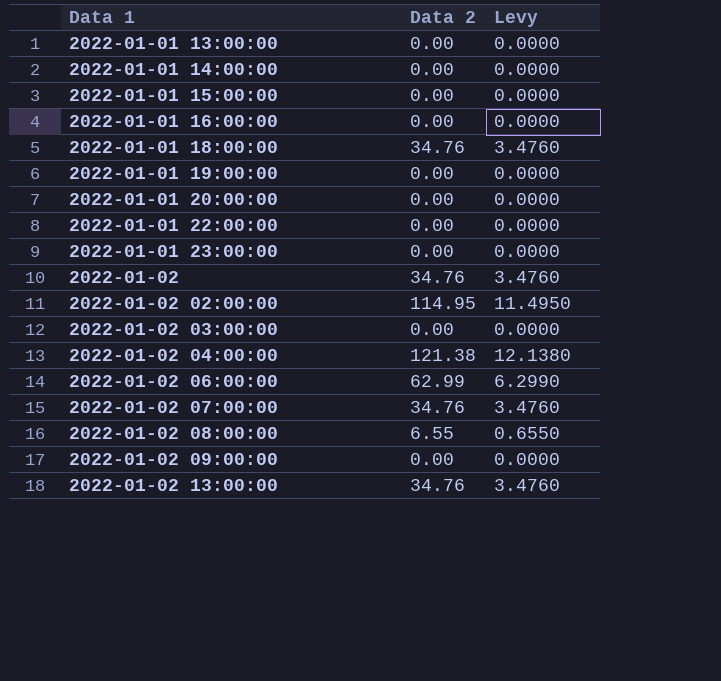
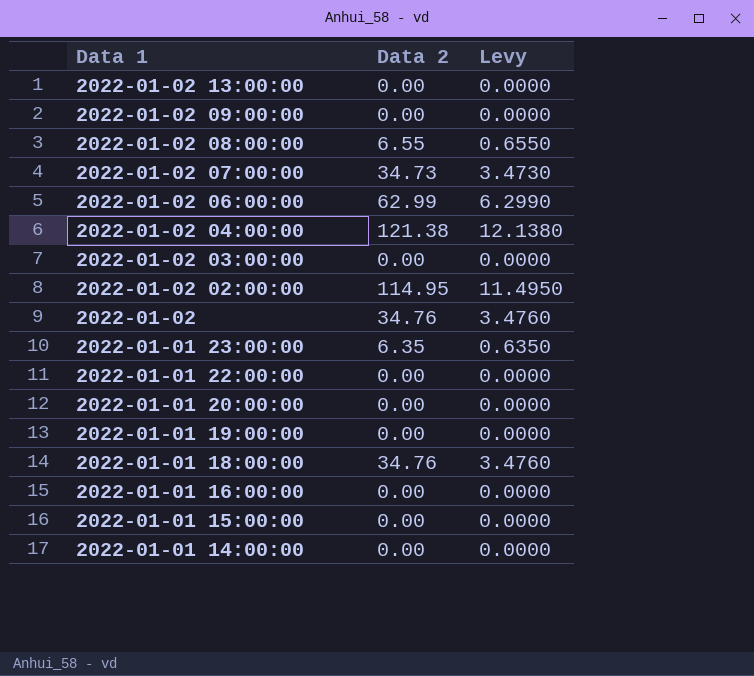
row order: Data 1 ascending -> Data 1 descending
row 2022-01-01 13:00:00: 0.00 | 0.0000 -> none
2022-01-02 13:00:00 | Data 2: 34.76 -> 0.00
2022-01-02 13:00:00 | Levy: 3.4760 -> 0.0000
2022-01-02 07:00:00 | Data 2: 34.76 -> 34.73
2022-01-02 07:00:00 | Levy: 3.4760 -> 3.4730
2022-01-01 23:00:00 | Data 2: 0.00 -> 6.35
2022-01-01 23:00:00 | Levy: 0.0000 -> 0.6350

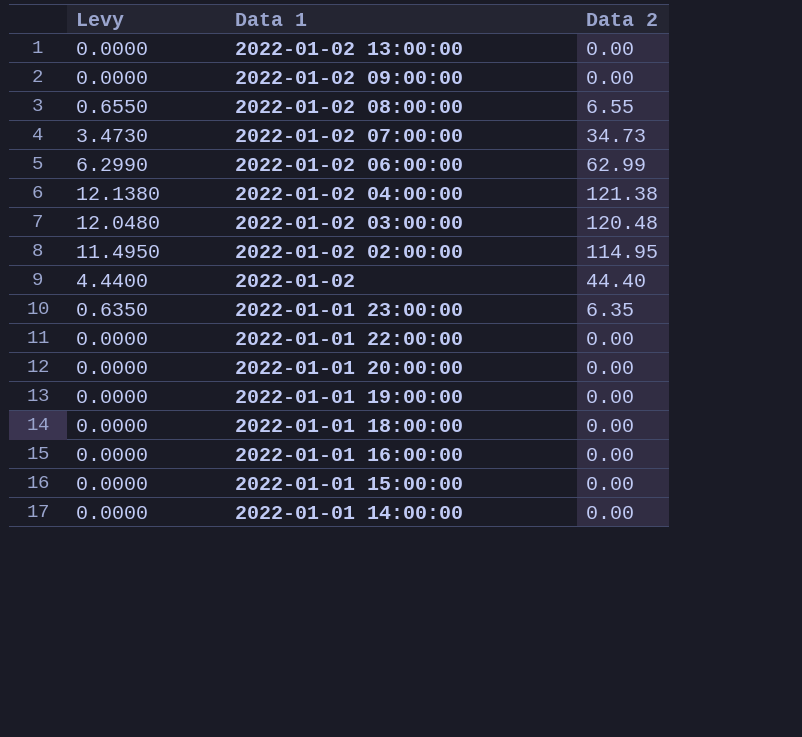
column Levy | position: 3 -> 1
2022-01-02 03:00:00 | Levy: 0.0000 -> 12.0480
2022-01-02 03:00:00 | Data 2: 0.00 -> 120.48
2022-01-02 | Levy: 3.4760 -> 4.4400
2022-01-02 | Data 2: 34.76 -> 44.40
2022-01-01 18:00:00 | Levy: 3.4760 -> 0.0000
2022-01-01 18:00:00 | Data 2: 34.76 -> 0.00

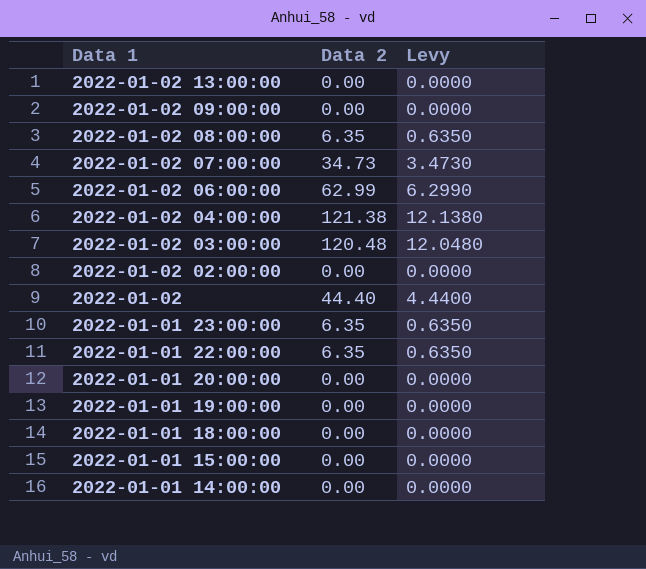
column Levy | position: 1 -> 3
row 2022-01-01 16:00:00: 0.0000 | 0.00 -> none
2022-01-02 08:00:00 | Data 2: 6.55 -> 6.35
2022-01-02 08:00:00 | Levy: 0.6550 -> 0.6350
2022-01-02 02:00:00 | Data 2: 114.95 -> 0.00
2022-01-02 02:00:00 | Levy: 11.4950 -> 0.0000
2022-01-01 22:00:00 | Data 2: 0.00 -> 6.35
2022-01-01 22:00:00 | Levy: 0.0000 -> 0.6350

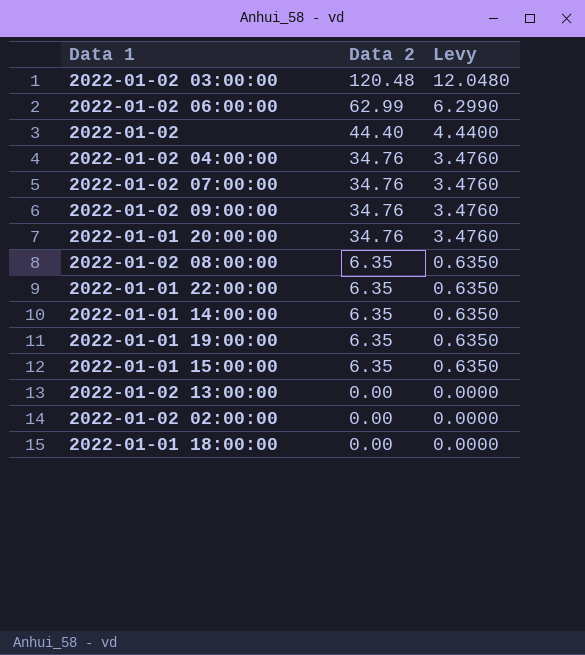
row order: Data 1 descending -> Data 2 descending
row 2022-01-01 23:00:00: 6.35 | 0.6350 -> none
2022-01-02 04:00:00 | Data 2: 121.38 -> 34.76
2022-01-02 04:00:00 | Levy: 12.1380 -> 3.4760
2022-01-02 07:00:00 | Data 2: 34.73 -> 34.76
2022-01-02 07:00:00 | Levy: 3.4730 -> 3.4760
2022-01-02 09:00:00 | Data 2: 0.00 -> 34.76
2022-01-02 09:00:00 | Levy: 0.0000 -> 3.4760
2022-01-01 20:00:00 | Data 2: 0.00 -> 34.76
2022-01-01 20:00:00 | Levy: 0.0000 -> 3.4760
2022-01-01 14:00:00 | Data 2: 0.00 -> 6.35
2022-01-01 14:00:00 | Levy: 0.0000 -> 0.6350
2022-01-01 19:00:00 | Data 2: 0.00 -> 6.35
2022-01-01 19:00:00 | Levy: 0.0000 -> 0.6350
2022-01-01 15:00:00 | Data 2: 0.00 -> 6.35
2022-01-01 15:00:00 | Levy: 0.0000 -> 0.6350

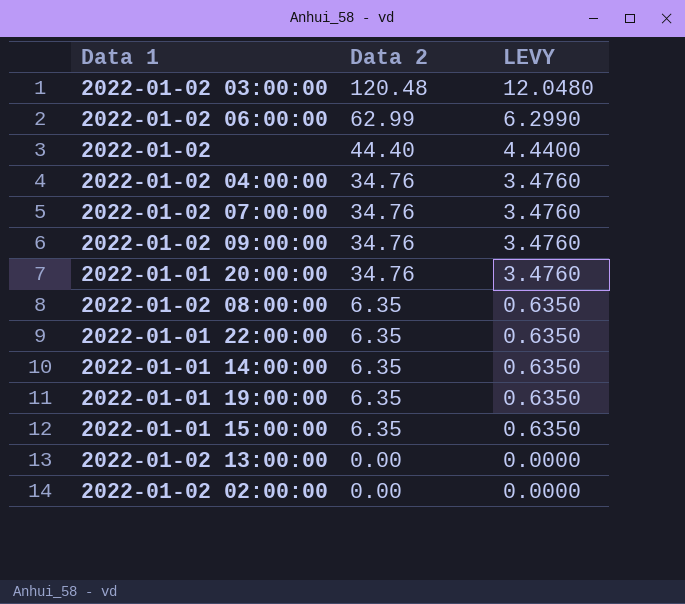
column name: Levy -> LEVY
row 2022-01-01 18:00:00: 0.00 | 0.0000 -> none

